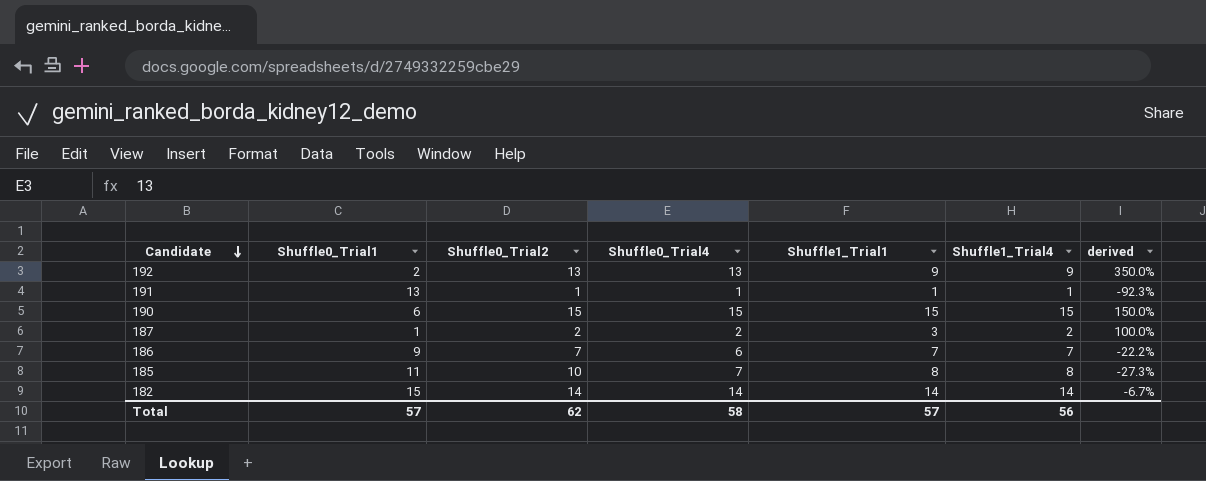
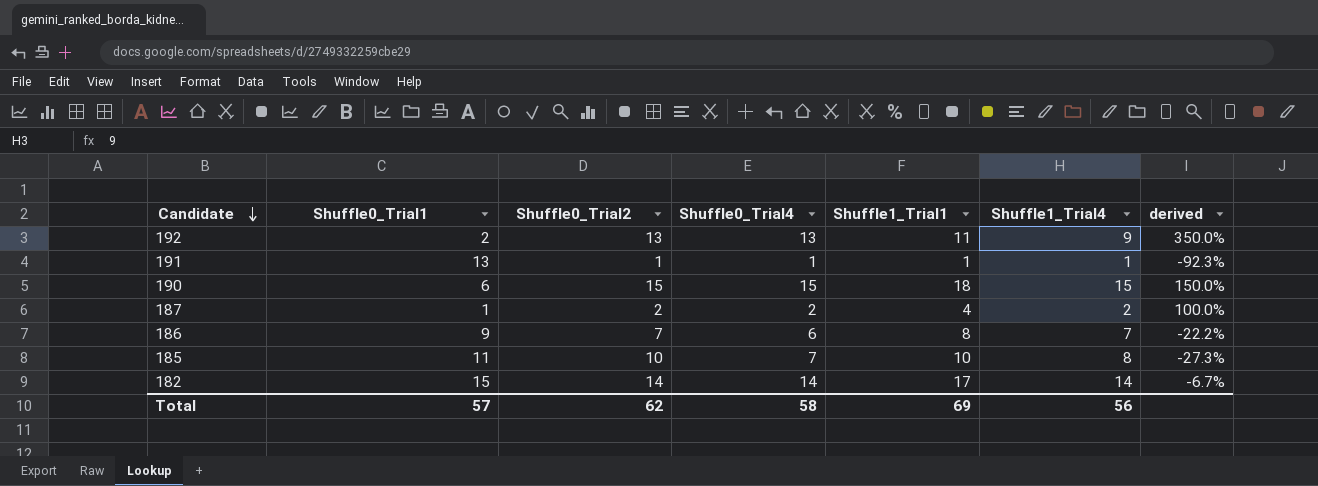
192 | Shuffle1_Trial1: 9 -> 11
190 | Shuffle1_Trial1: 15 -> 18
187 | Shuffle1_Trial1: 3 -> 4
186 | Shuffle1_Trial1: 7 -> 8
185 | Shuffle1_Trial1: 8 -> 10
182 | Shuffle1_Trial1: 14 -> 17
Total | Shuffle1_Trial1: 57 -> 69

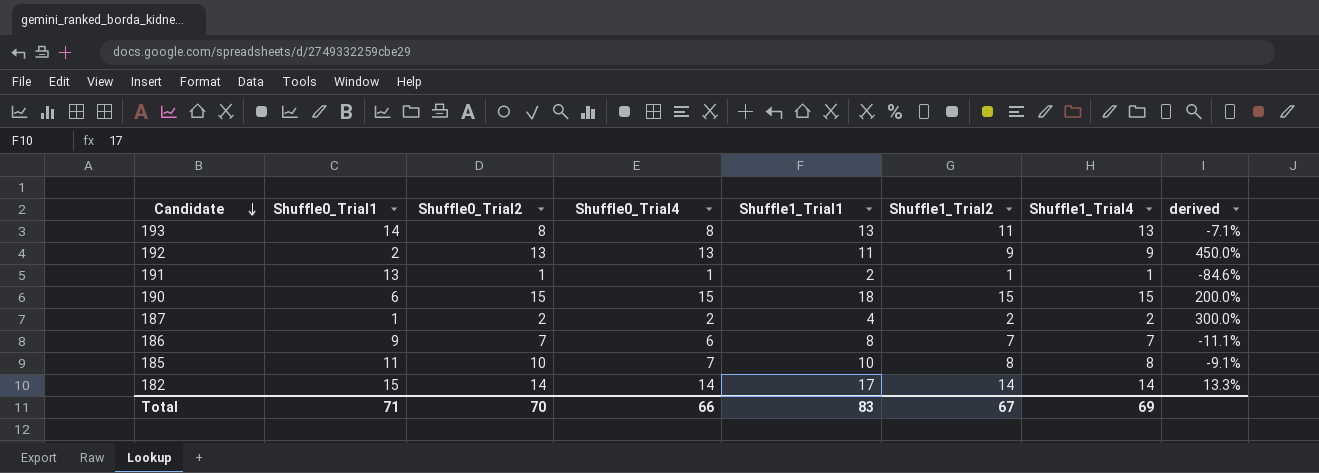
column Shuffle1_Trial2 | position: none -> 6
column derived | formula: ([Shuffle1_Trial4] - [Shuffle0_Trial1]) / [Shuffle0_Trial1] -> ([Shuffle1_Trial1] - [Shuffle0_Trial1]) / [Shuffle0_Trial1]
row 193: none -> 14 | 8 | 8 | 13 | 11 | 13 | -7.1%
191 | Shuffle1_Trial1: 1 -> 2
Total | Shuffle0_Trial1: 57 -> 71
Total | Shuffle0_Trial2: 62 -> 70
Total | Shuffle0_Trial4: 58 -> 66
Total | Shuffle1_Trial1: 69 -> 83
Total | Shuffle1_Trial4: 56 -> 69

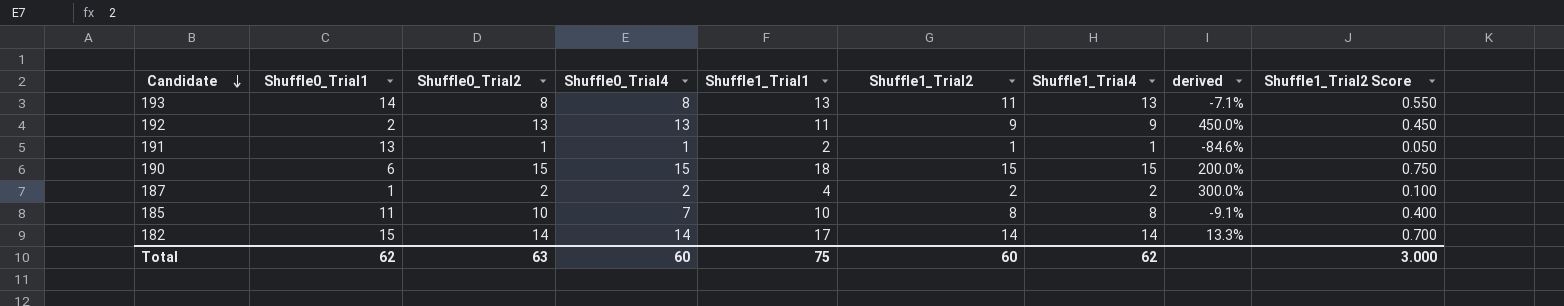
column Shuffle1_Trial2 Score | formula: none -> [Shuffle1_Trial2] * 0.05
row 186: 9 | 7 | 6 | 8 | 7 | 7 | -11.1% -> none
Total | Shuffle0_Trial1: 71 -> 62
Total | Shuffle0_Trial2: 70 -> 63
Total | Shuffle0_Trial4: 66 -> 60
Total | Shuffle1_Trial1: 83 -> 75
Total | Shuffle1_Trial2: 67 -> 60
Total | Shuffle1_Trial4: 69 -> 62

